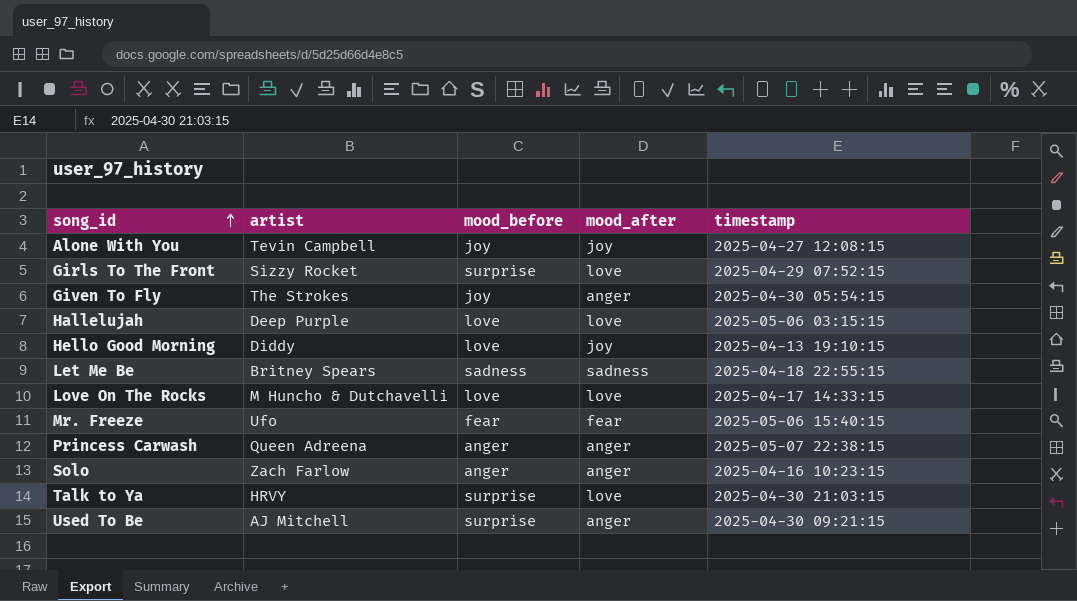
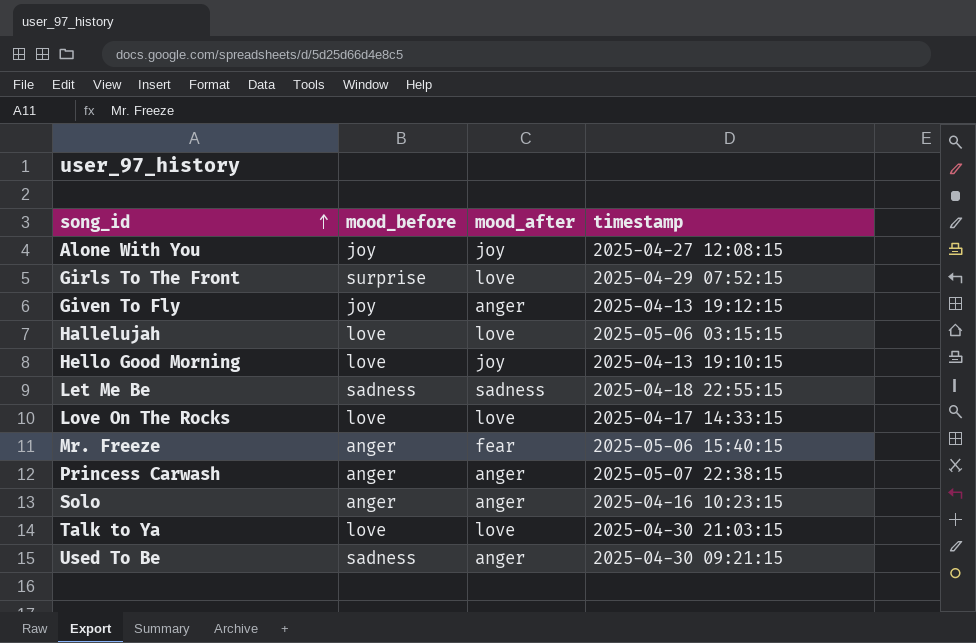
column artist | position: 2 -> none
Given To Fly | timestamp: 2025-04-30 05:54:15 -> 2025-04-13 19:12:15
Mr. Freeze | mood_before: fear -> anger
Talk to Ya | mood_before: surprise -> love
Used To Be | mood_before: surprise -> sadness

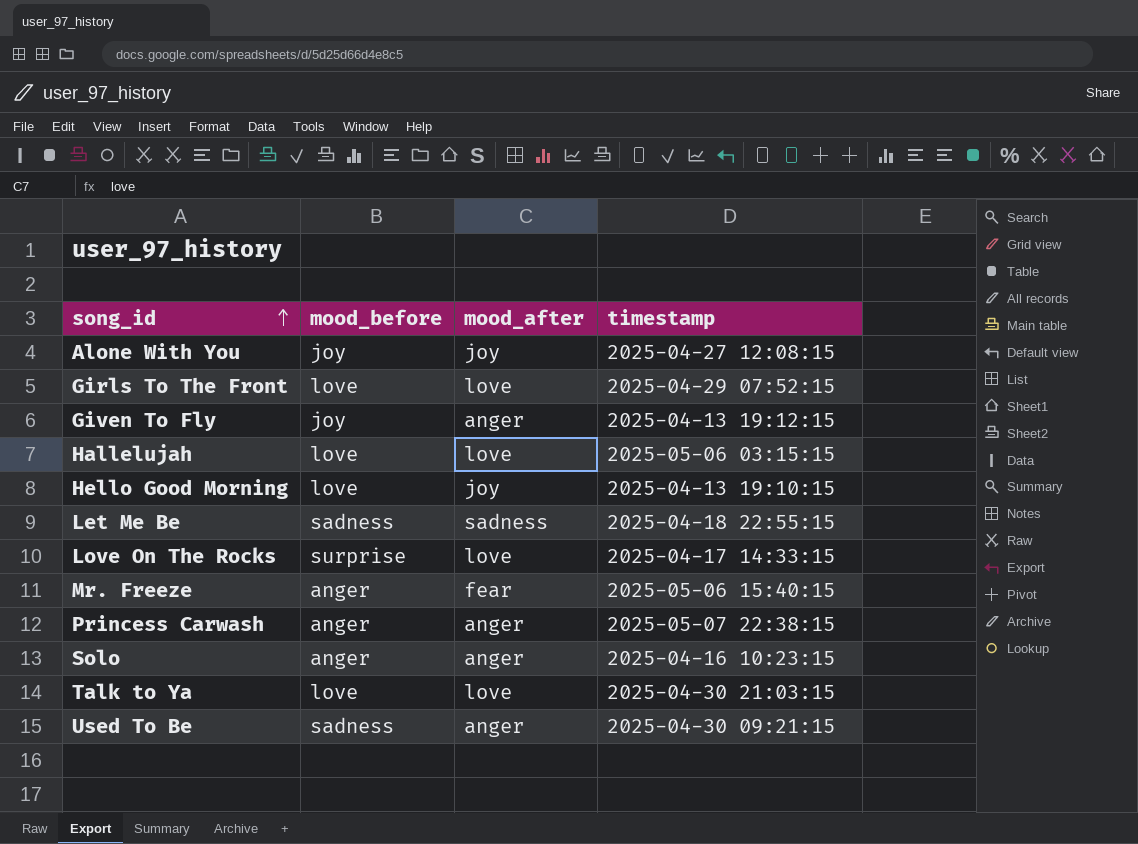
Girls To The Front | mood_before: surprise -> love
Love On The Rocks | mood_before: love -> surprise

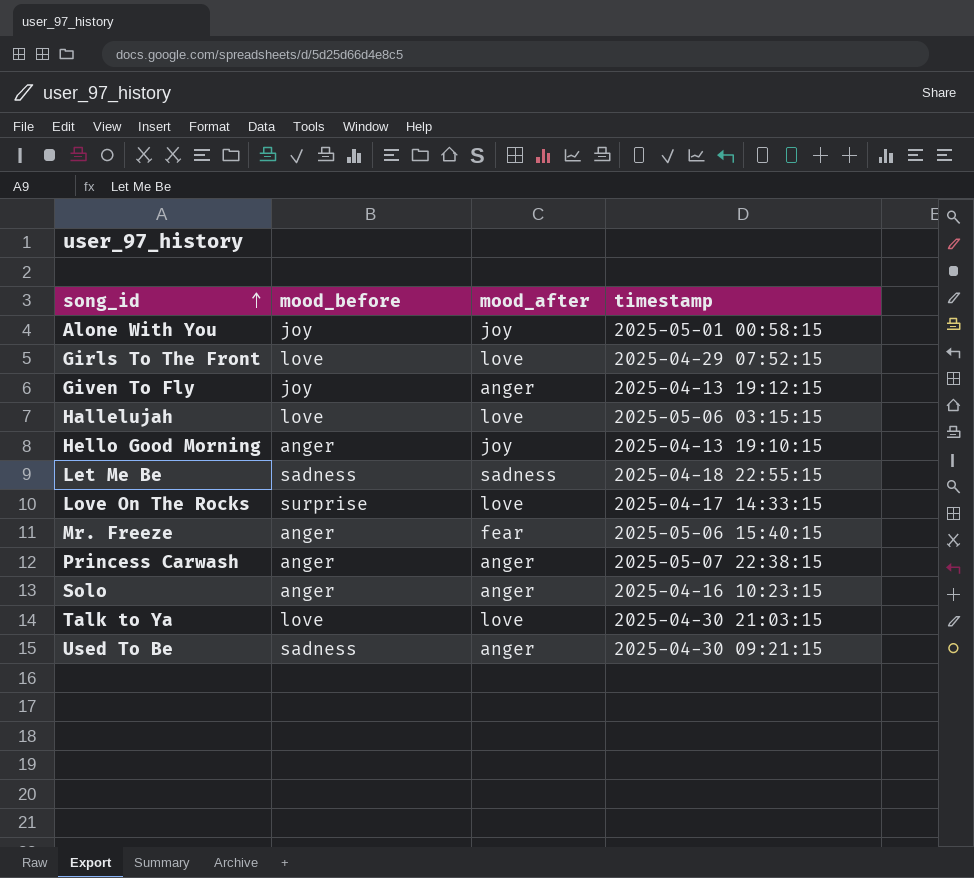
Alone With You | timestamp: 2025-04-27 12:08:15 -> 2025-05-01 00:58:15
Hello Good Morning | mood_before: love -> anger

